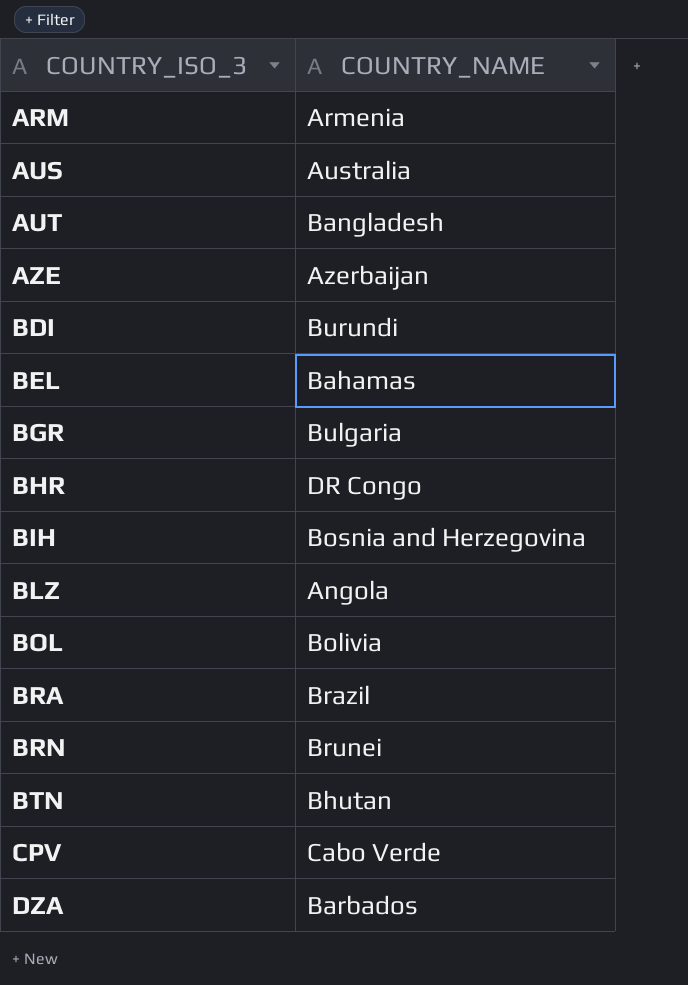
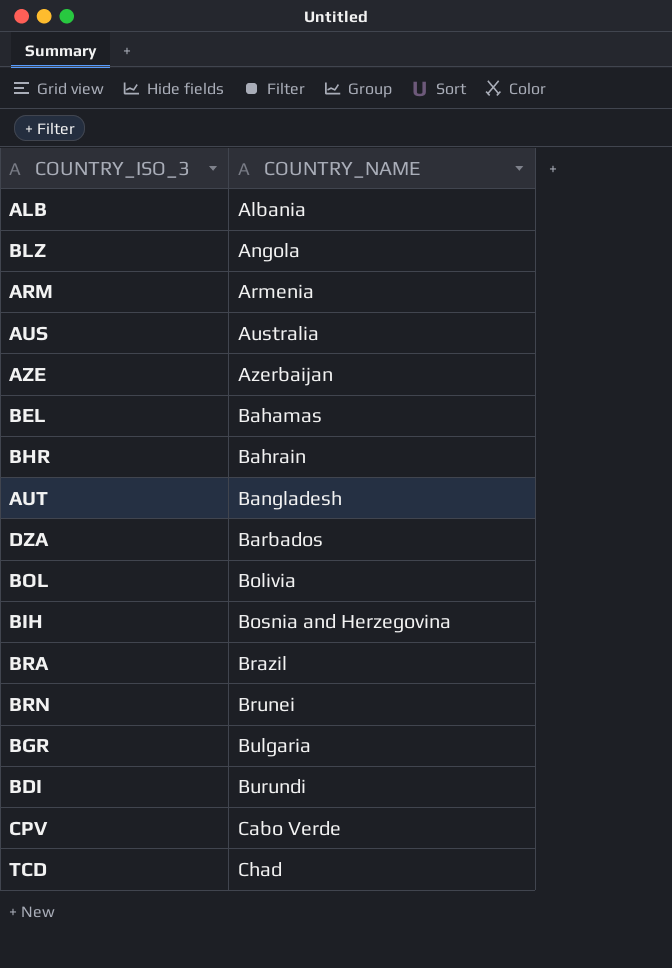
row order: COUNTRY_ISO_3 ascending -> COUNTRY_NAME ascending
row BTN: Bhutan -> none
row ALB: none -> Albania
BHR | COUNTRY_NAME: DR Congo -> Bahrain
row TCD: none -> Chad

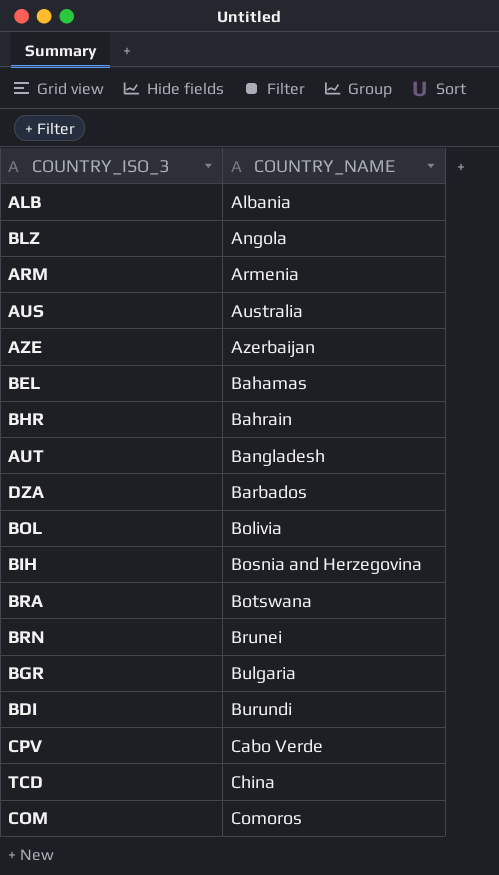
BRA | COUNTRY_NAME: Brazil -> Botswana
TCD | COUNTRY_NAME: Chad -> China
row COM: none -> Comoros

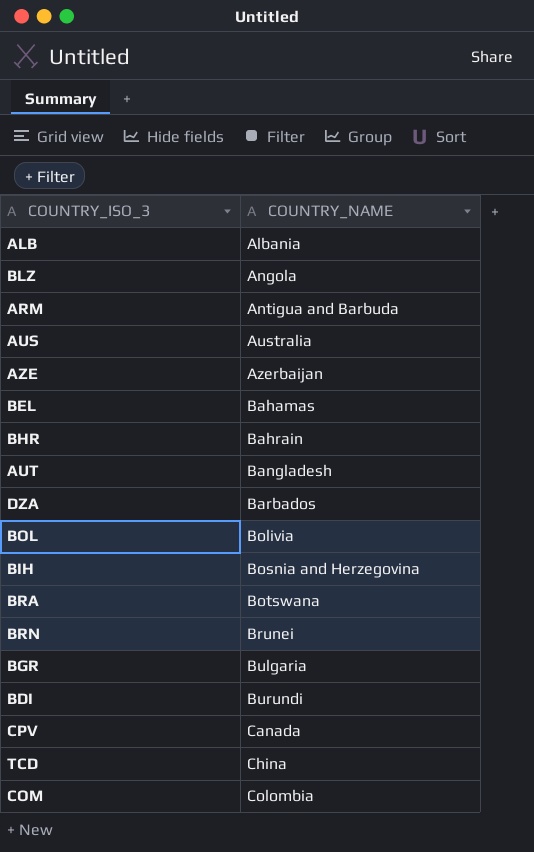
ARM | COUNTRY_NAME: Armenia -> Antigua and Barbuda
CPV | COUNTRY_NAME: Cabo Verde -> Canada
COM | COUNTRY_NAME: Comoros -> Colombia

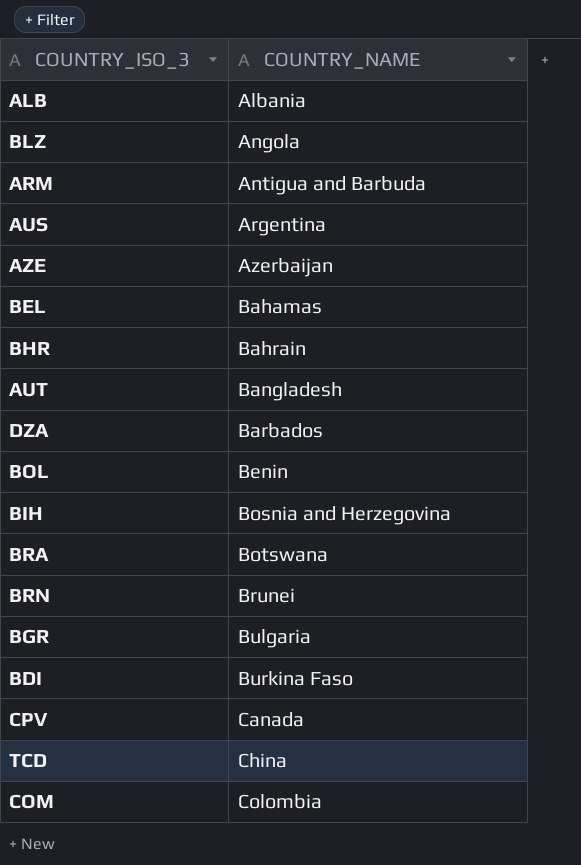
AUS | COUNTRY_NAME: Australia -> Argentina
BOL | COUNTRY_NAME: Bolivia -> Benin
BDI | COUNTRY_NAME: Burundi -> Burkina Faso

